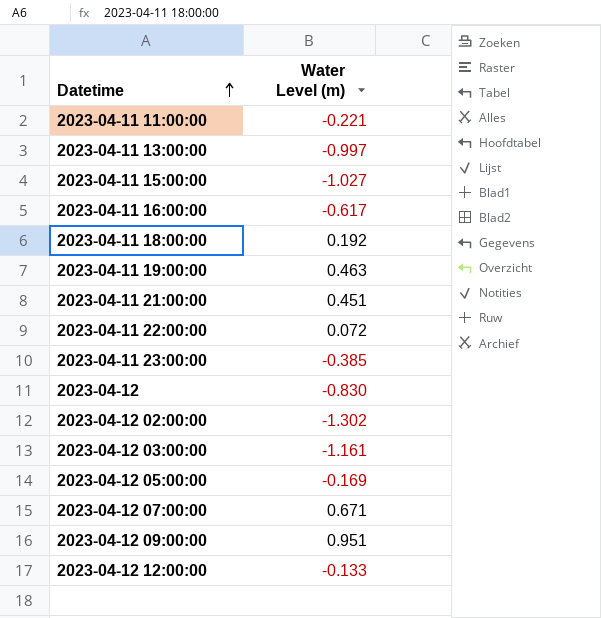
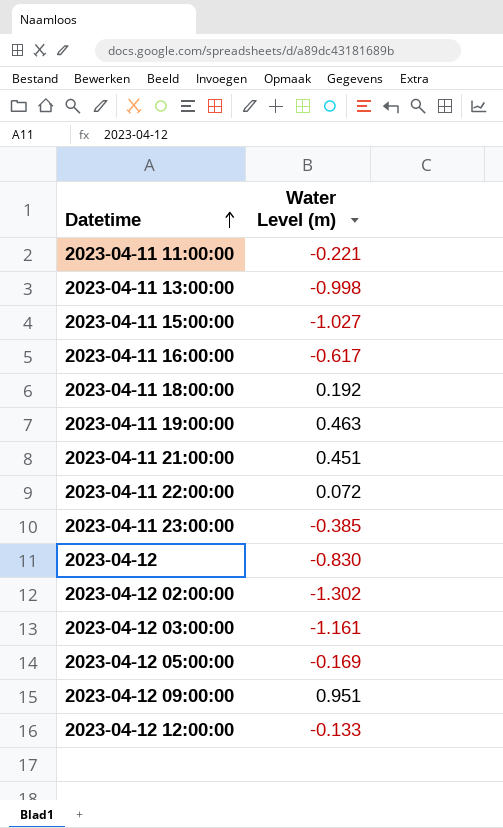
row 2023-04-12 07:00:00: 0.671 -> none
2023-04-11 13:00:00 | Water Level (m): -0.997 -> -0.998

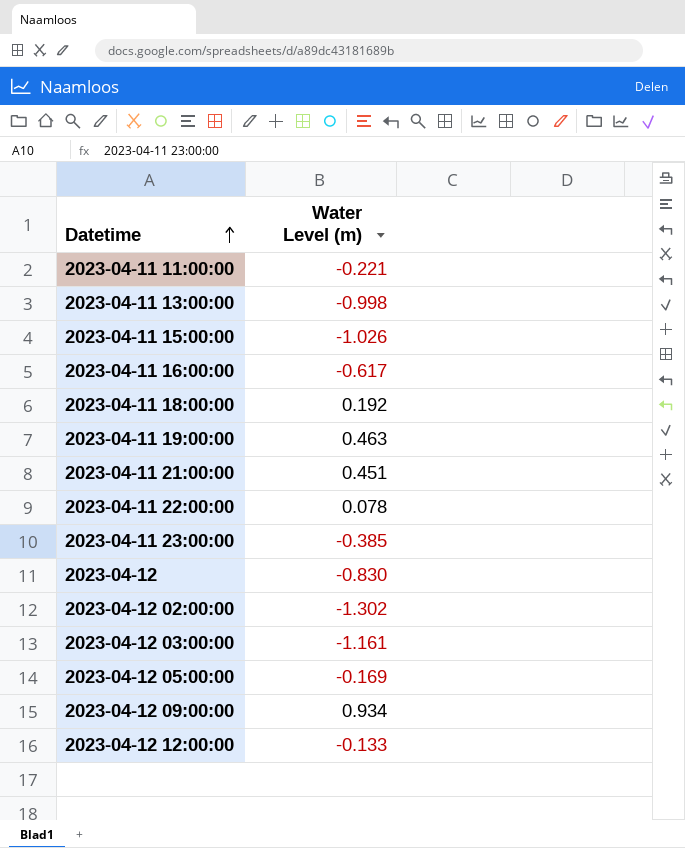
2023-04-11 15:00:00 | Water Level (m): -1.027 -> -1.026
2023-04-11 22:00:00 | Water Level (m): 0.072 -> 0.078
2023-04-12 09:00:00 | Water Level (m): 0.951 -> 0.934

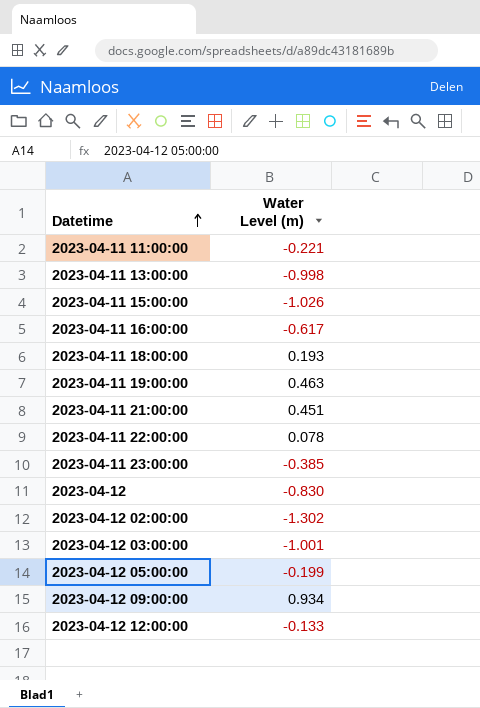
2023-04-11 18:00:00 | Water Level (m): 0.192 -> 0.193
2023-04-12 03:00:00 | Water Level (m): -1.161 -> -1.001
2023-04-12 05:00:00 | Water Level (m): -0.169 -> -0.199

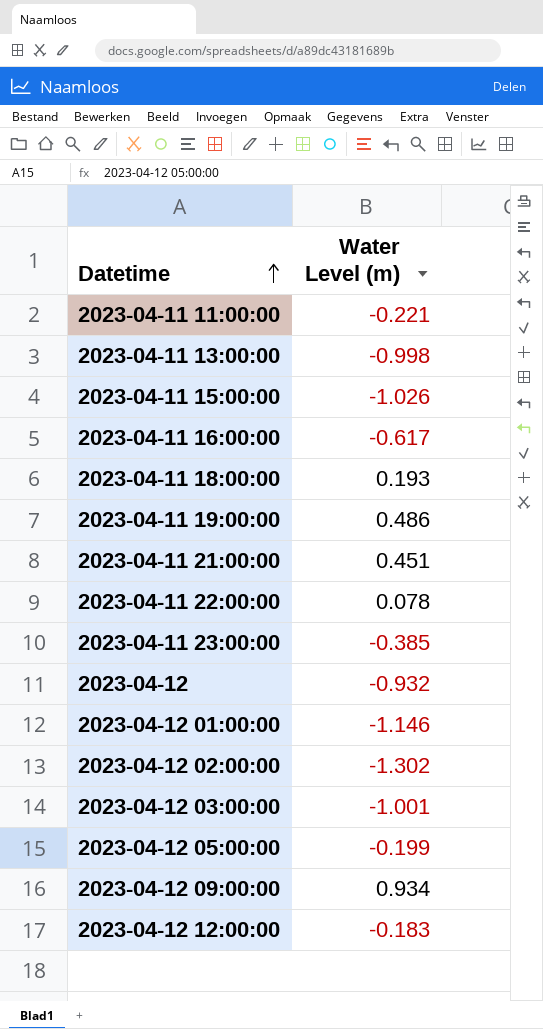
2023-04-11 19:00:00 | Water Level (m): 0.463 -> 0.486
2023-04-12 | Water Level (m): -0.830 -> -0.932
row 2023-04-12 01:00:00: none -> -1.146
2023-04-12 12:00:00 | Water Level (m): -0.133 -> -0.183

